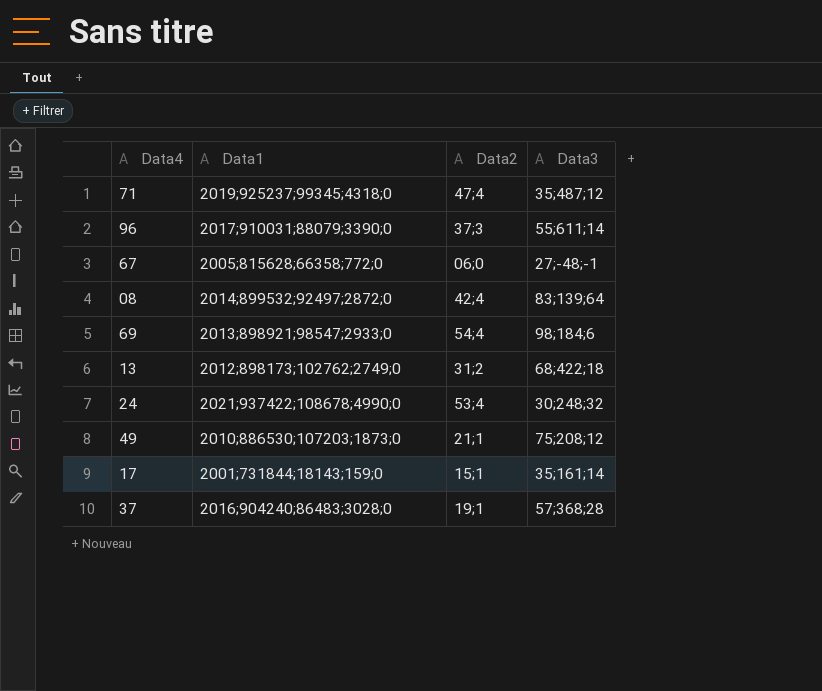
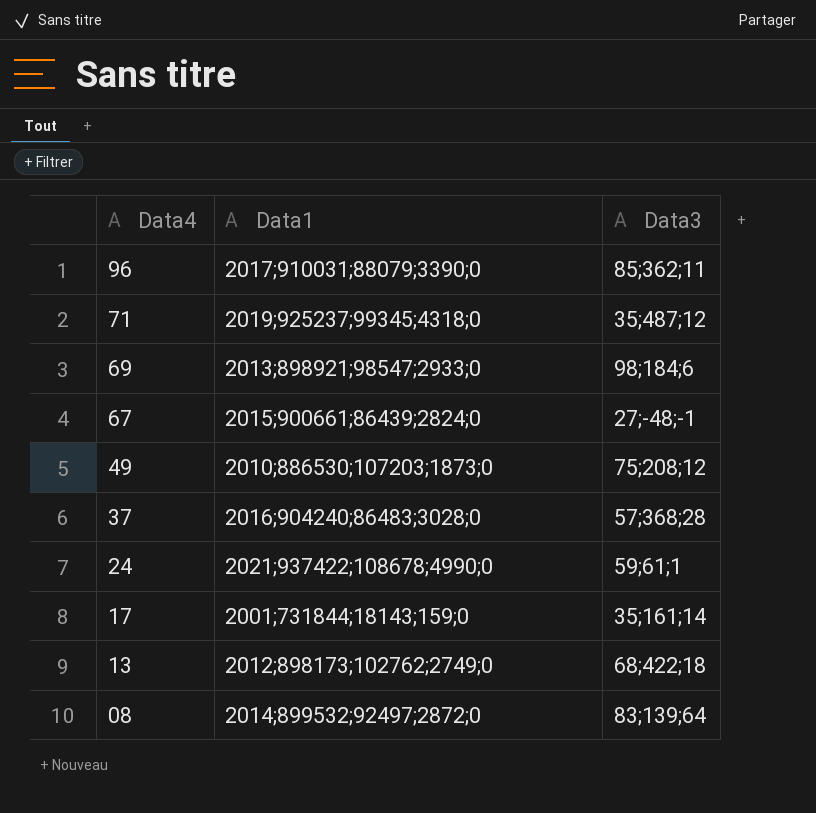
row order: none -> Data4 descending
column Data2 | position: 3 -> none
96 | Data3: 55;611;14 -> 85;362;11
67 | Data1: 2005;815628;66358;772;0 -> 2015;900661;86439;2824;0
24 | Data3: 30;248;32 -> 59;61;1

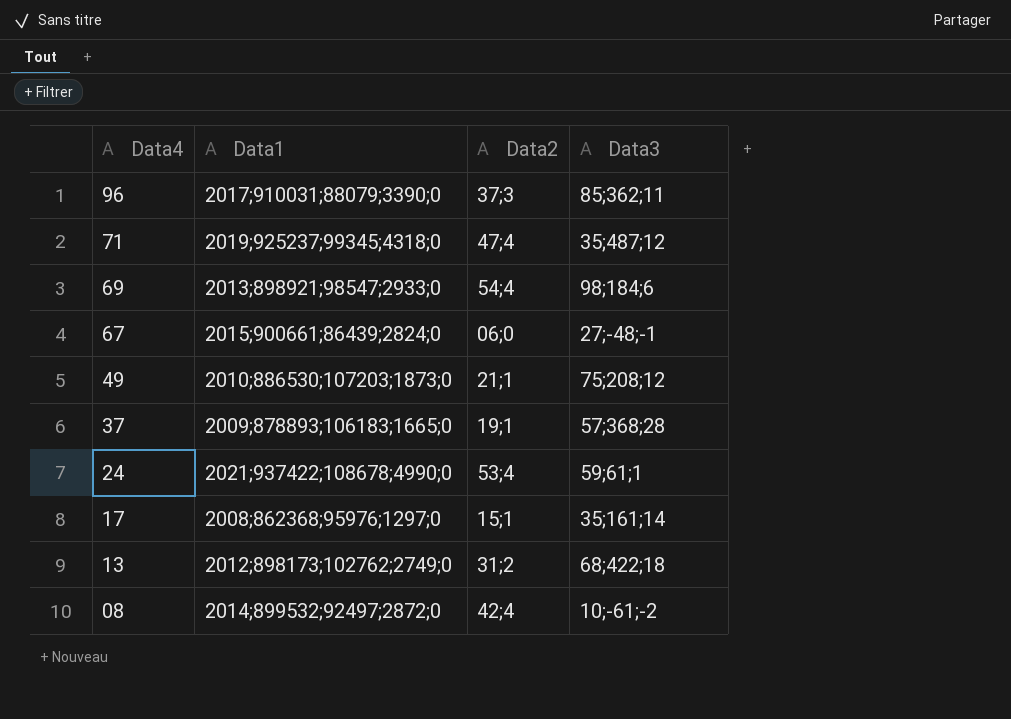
column Data2 | position: none -> 3
37 | Data1: 2016;904240;86483;3028;0 -> 2009;878893;106183;1665;0
17 | Data1: 2001;731844;18143;159;0 -> 2008;862368;95976;1297;0
08 | Data3: 83;139;64 -> 10;-61;-2

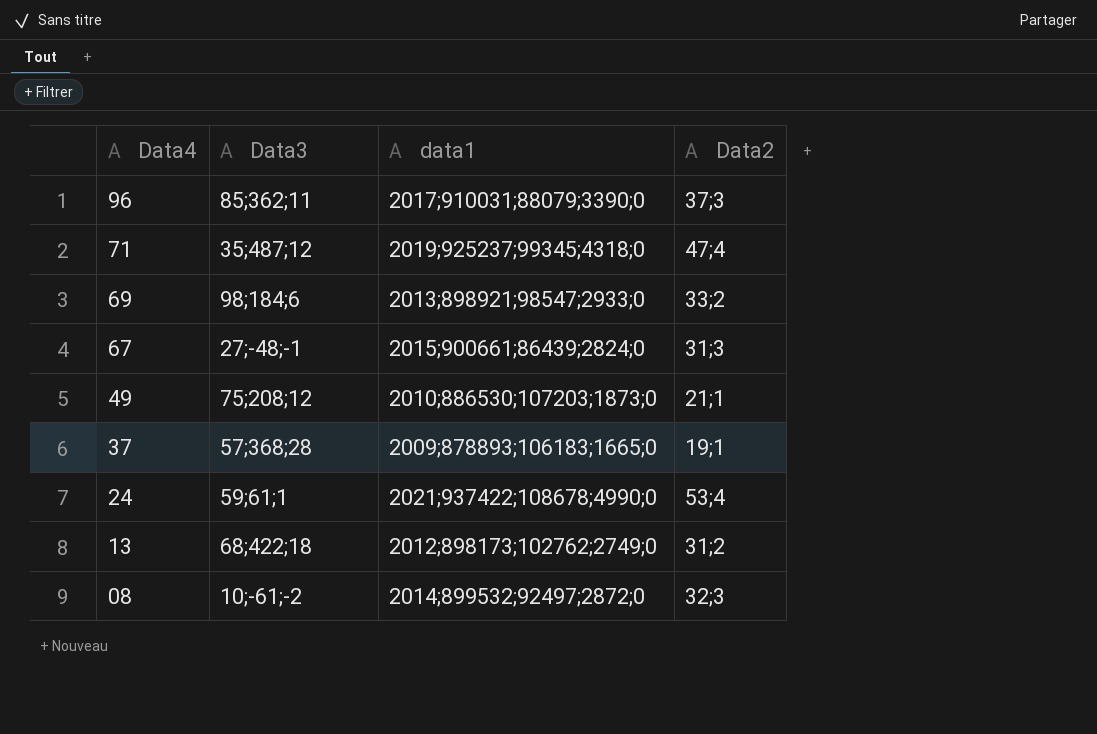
column Data3 | position: 4 -> 2
column name: Data1 -> data1
row 17: 2008;862368;95976;1297;0 | 15;1 | 35;161;14 -> none
69 | Data2: 54;4 -> 33;2
67 | Data2: 06;0 -> 31;3
08 | Data2: 42;4 -> 32;3

